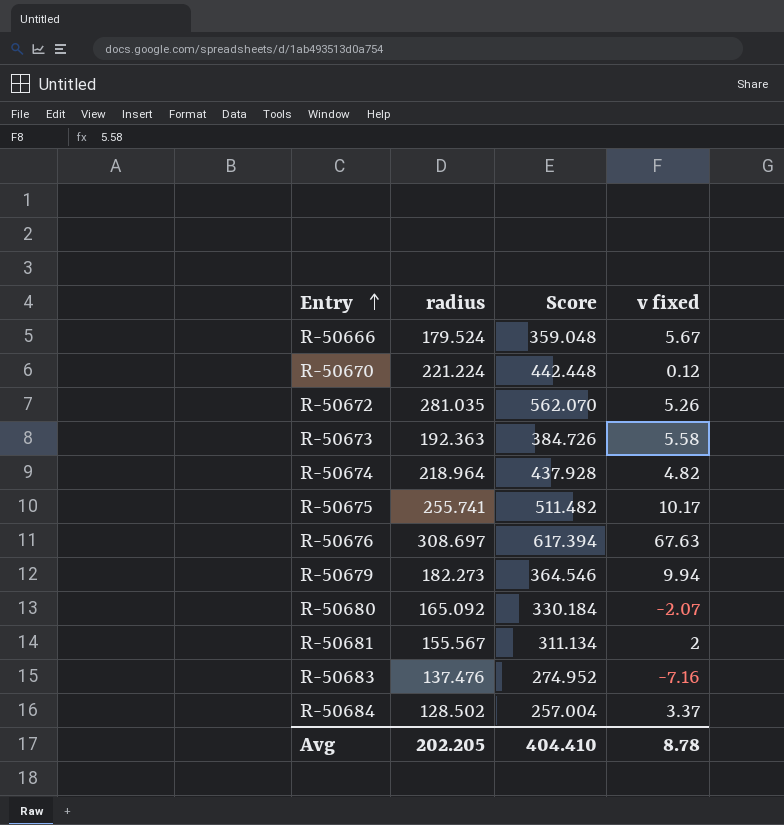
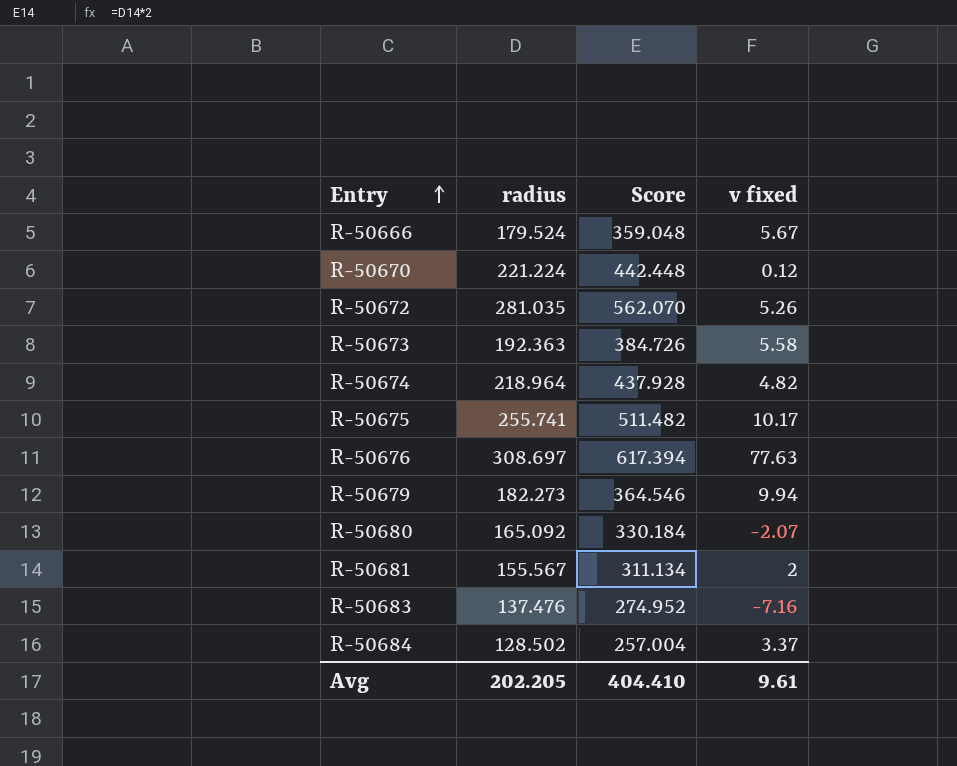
R-50676 | v fixed: 67.63 -> 77.63
Avg | v fixed: 8.78 -> 9.61

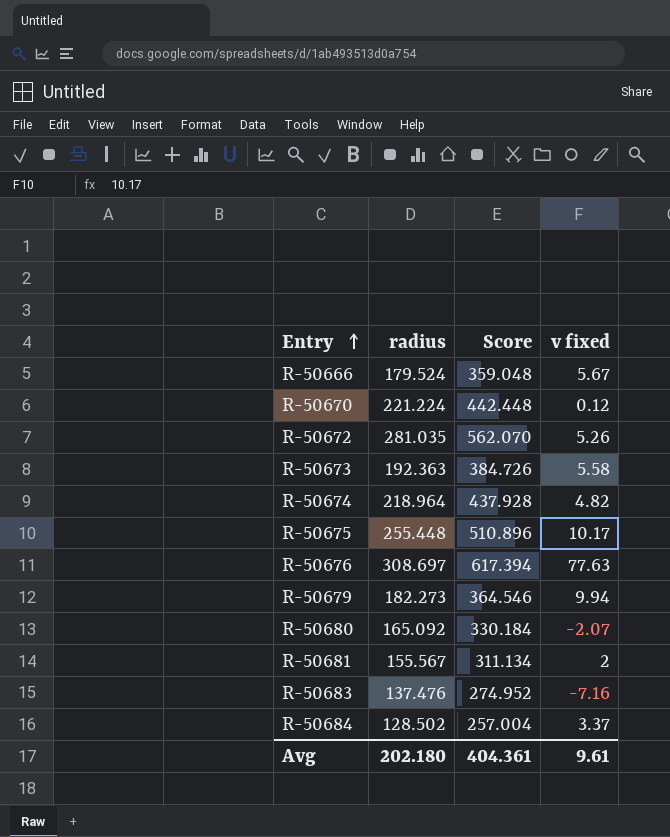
R-50675 | radius: 255.741 -> 255.448
R-50675 | Score: 511.482 -> 510.896
Avg | radius: 202.205 -> 202.180
Avg | Score: 404.410 -> 404.361

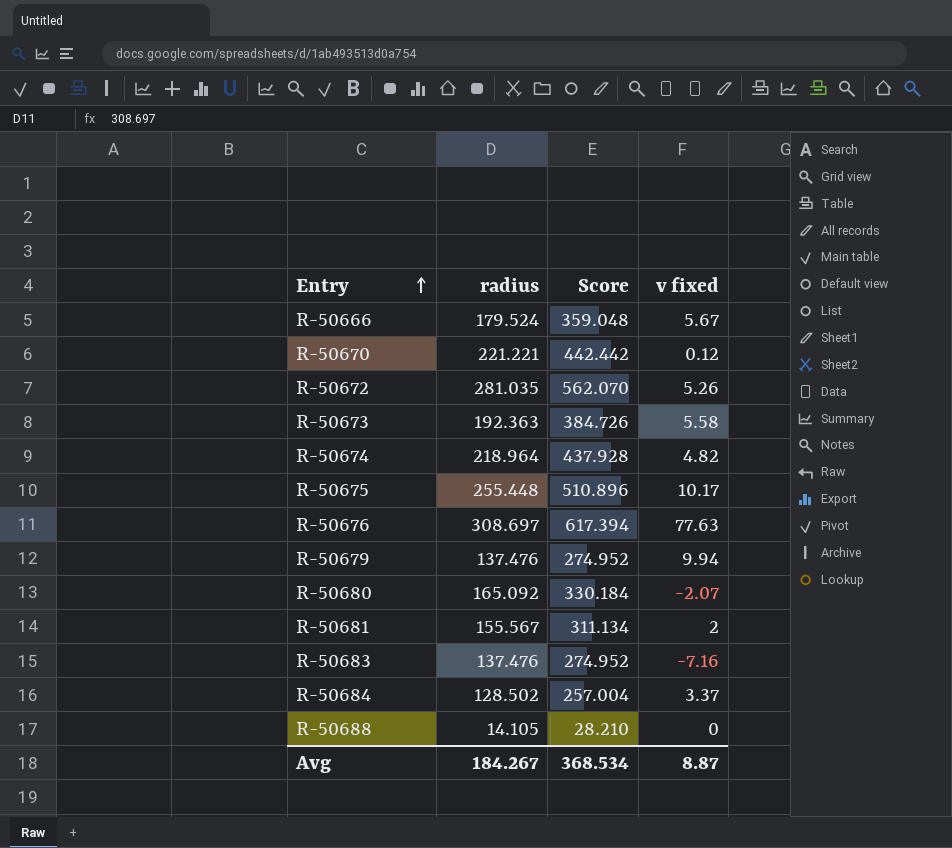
R-50670 | radius: 221.224 -> 221.221
R-50670 | Score: 442.448 -> 442.442
R-50679 | radius: 182.273 -> 137.476
R-50679 | Score: 364.546 -> 274.952
row R-50688: none -> 14.105 | 28.210 | 0
Avg | radius: 202.180 -> 184.267
Avg | Score: 404.361 -> 368.534
Avg | v fixed: 9.61 -> 8.87

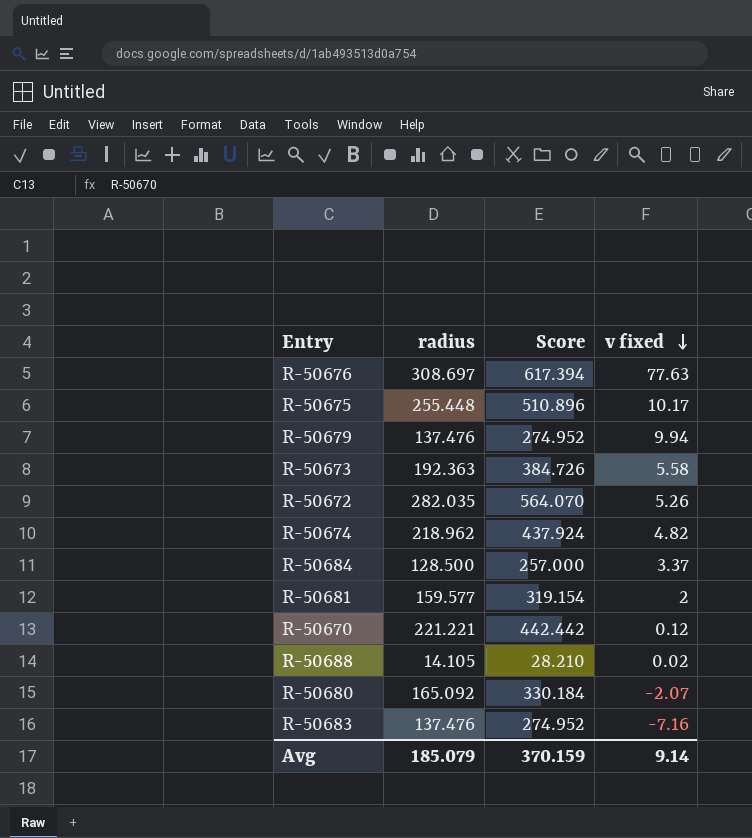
row order: Entry ascending -> v fixed descending
row R-50666: 179.524 | 359.048 | 5.67 -> none
R-50672 | radius: 281.035 -> 282.035
R-50672 | Score: 562.070 -> 564.070
R-50674 | radius: 218.964 -> 218.962
R-50674 | Score: 437.928 -> 437.924
R-50684 | radius: 128.502 -> 128.500
R-50684 | Score: 257.004 -> 257.000
R-50681 | radius: 155.567 -> 159.577
R-50681 | Score: 311.134 -> 319.154
R-50688 | v fixed: 0 -> 0.02
Avg | radius: 184.267 -> 185.079
Avg | Score: 368.534 -> 370.159
Avg | v fixed: 8.87 -> 9.14

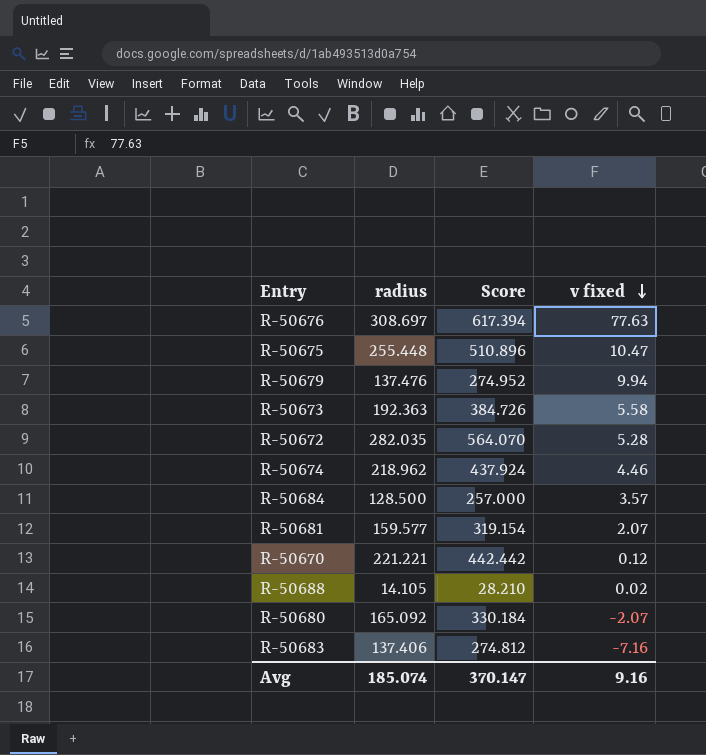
R-50675 | v fixed: 10.17 -> 10.47
R-50672 | v fixed: 5.26 -> 5.28
R-50674 | v fixed: 4.82 -> 4.46
R-50684 | v fixed: 3.37 -> 3.57
R-50681 | v fixed: 2 -> 2.07
R-50683 | radius: 137.476 -> 137.406
R-50683 | Score: 274.952 -> 274.812
Avg | radius: 185.079 -> 185.074
Avg | Score: 370.159 -> 370.147
Avg | v fixed: 9.14 -> 9.16

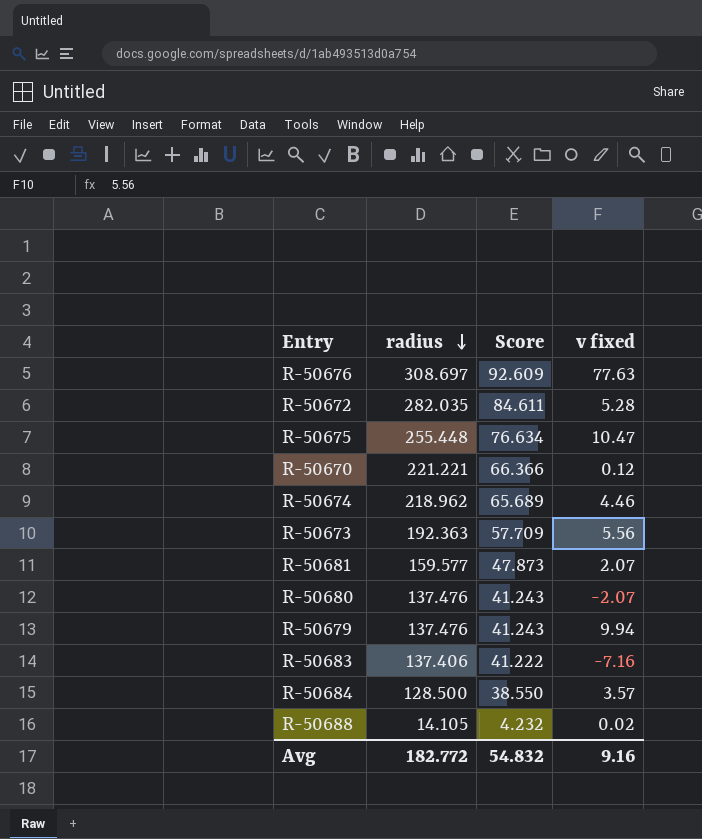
row order: v fixed descending -> radius descending
column Score | formula: [radius] * 2 -> [radius] * 0.3
R-50673 | v fixed: 5.58 -> 5.56
R-50680 | radius: 165.092 -> 137.476
Avg | radius: 185.074 -> 182.772
Avg | Score: 370.147 -> 54.832

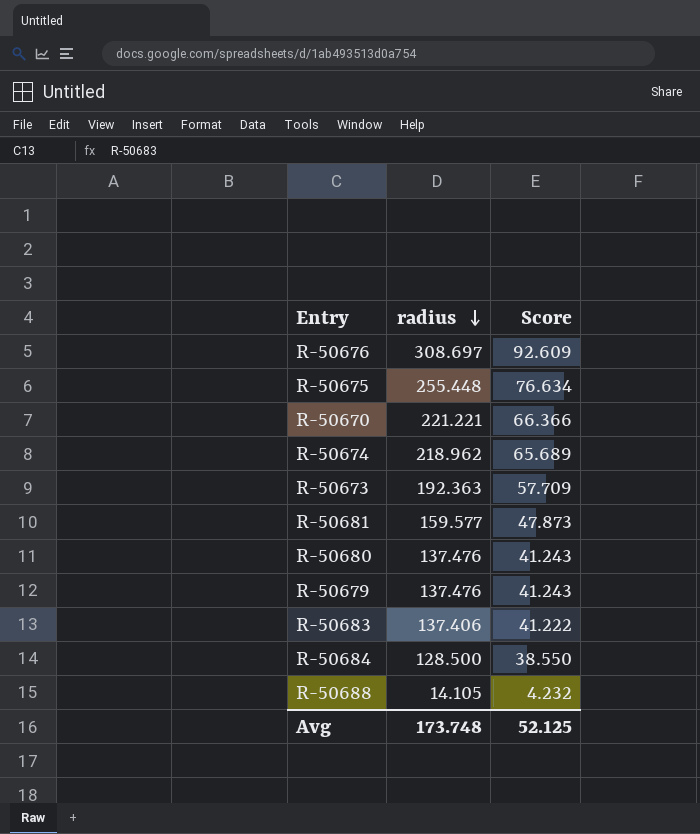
column v fixed | position: 4 -> none
row R-50672: 282.035 | 84.611 | 5.28 -> none
Avg | radius: 182.772 -> 173.748
Avg | Score: 54.832 -> 52.125

